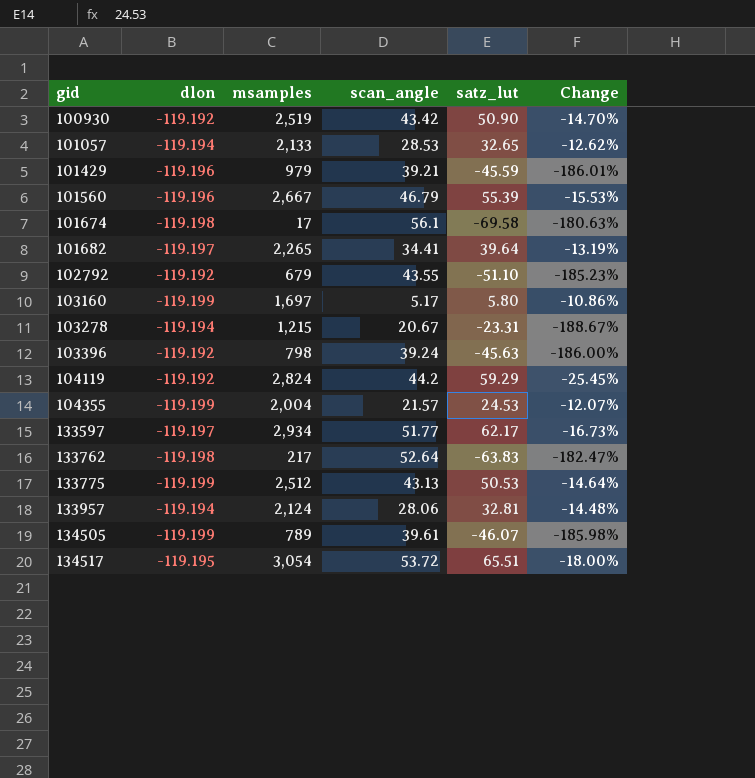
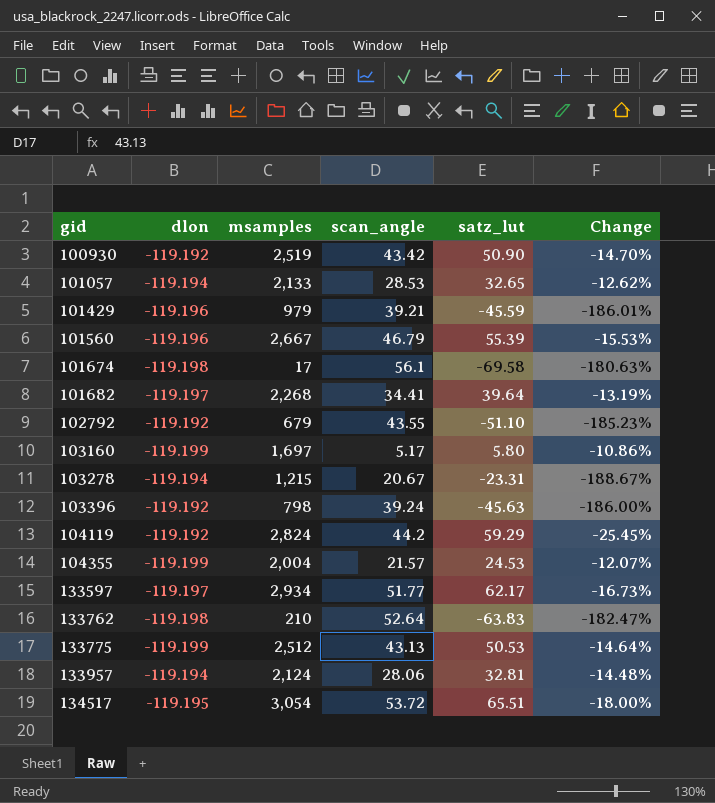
row 134505: -119.199 | 789 | 39.61 | -46.07 | -185.98% -> none
101682 | msamples: 2,265 -> 2,268
133762 | msamples: 217 -> 210

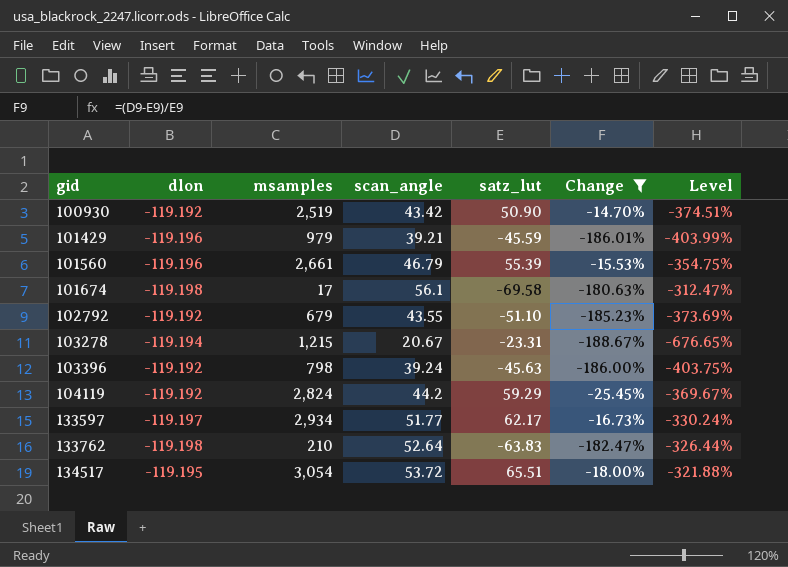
filter: none -> Change <= -14.70%
column Level | formula: none -> ([dlon] - [scan_angle]) / [scan_angle]
101560 | msamples: 2,667 -> 2,661

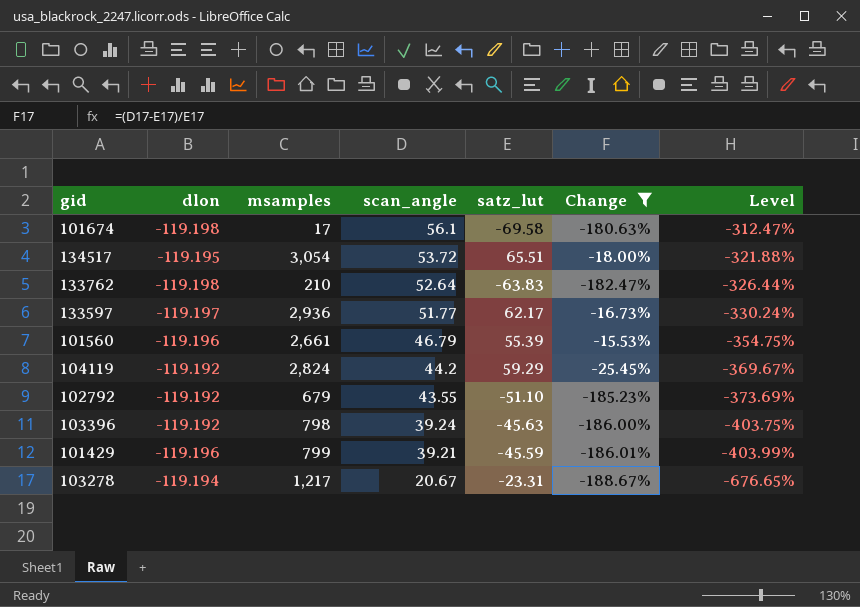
row order: gid ascending -> scan_angle descending
row 100930: -119.192 | 2,519 | 43.42 | 50.90 | -14.70% | -374.51% -> none
133597 | msamples: 2,934 -> 2,936
101429 | msamples: 979 -> 799
103278 | msamples: 1,215 -> 1,217

